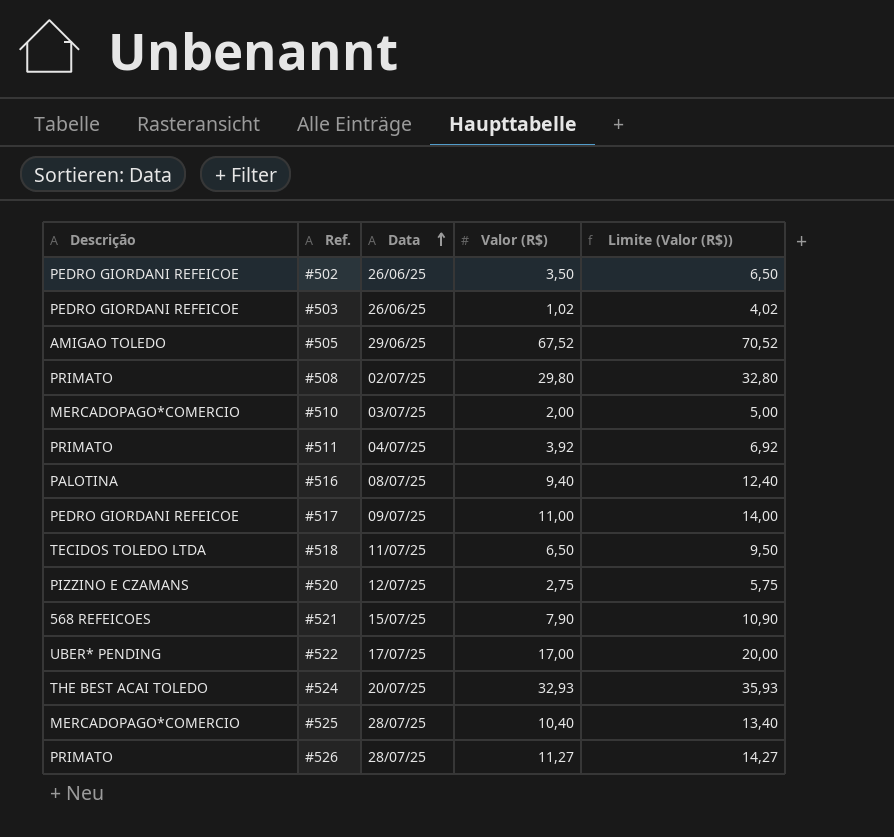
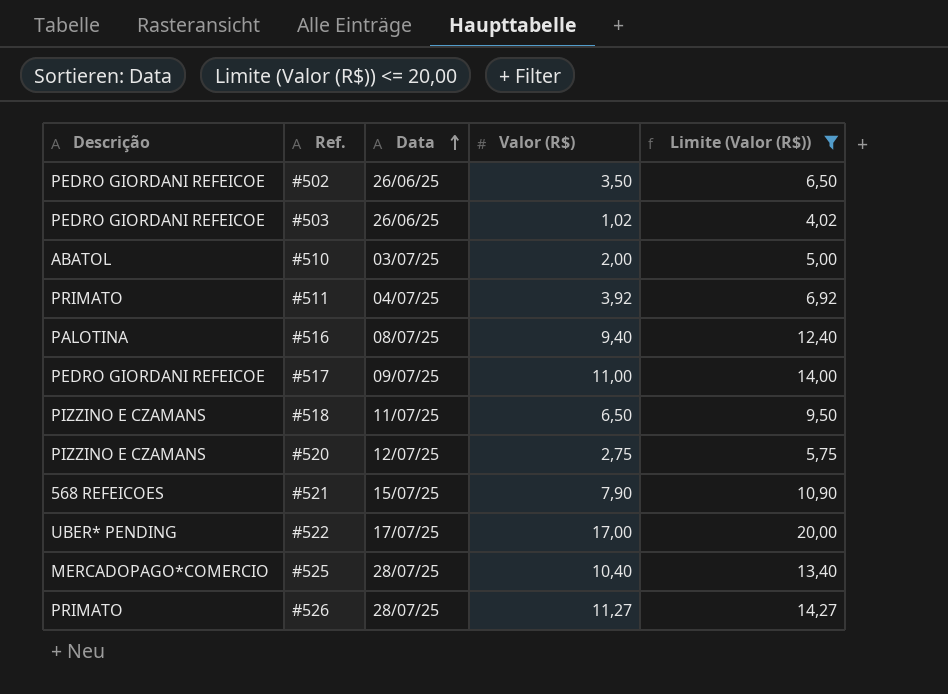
filter: none -> Limite (Valor (R$)) <= 20,00
#510 | Descrição: MERCADOPAGO*COMERCIO -> ABATOL
#518 | Descrição: TECIDOS TOLEDO LTDA -> PIZZINO E CZAMANS

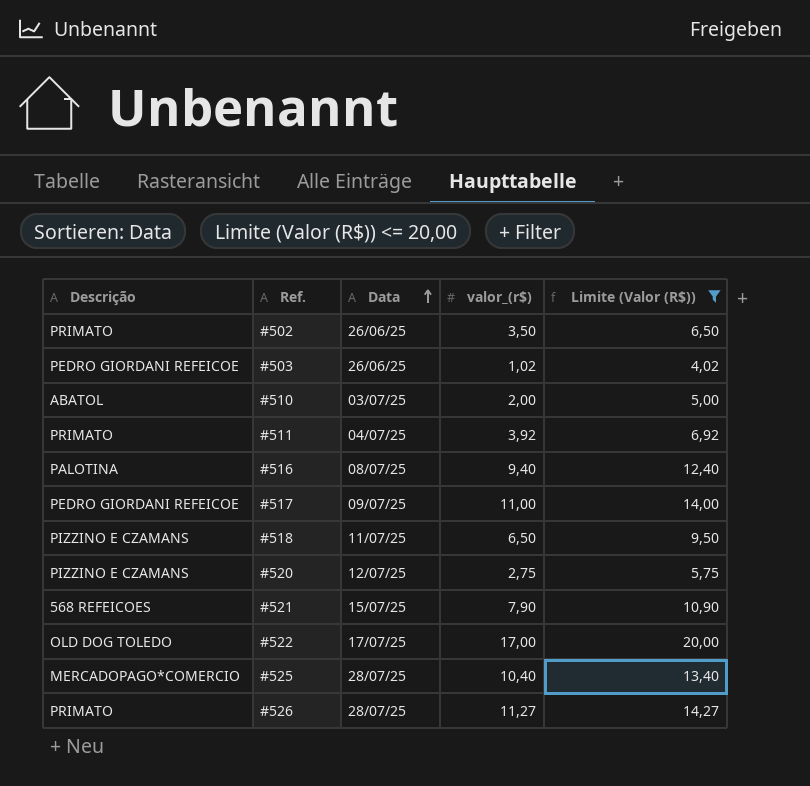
column name: Valor (R$) -> valor_(r$)
#502 | Descrição: PEDRO GIORDANI REFEICOE -> PRIMATO
#522 | Descrição: UBER* PENDING -> OLD DOG TOLEDO

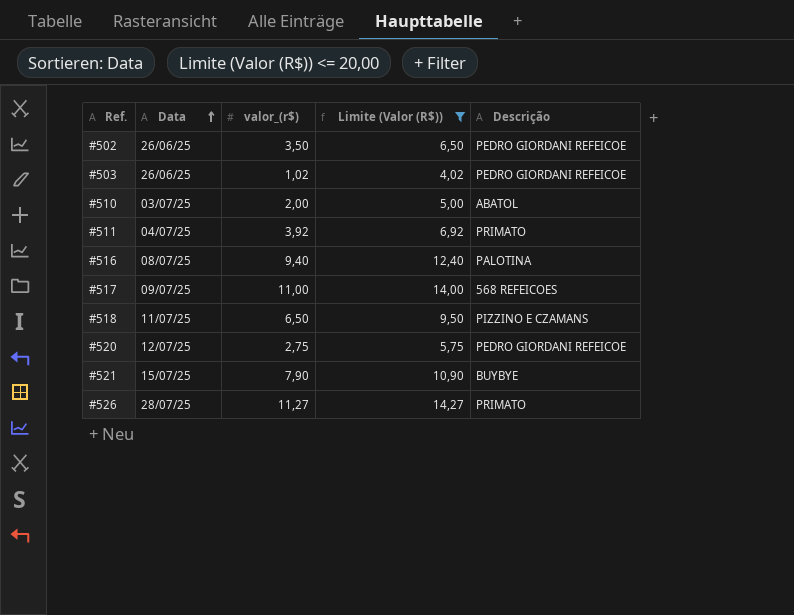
column Descrição | position: 1 -> 5
row #522: OLD DOG TOLEDO | 17/07/25 | 17,00 | 20,00 -> none
row #525: MERCADOPAGO*COMERCIO | 28/07/25 | 10,40 | 13,40 -> none
#502 | Descrição: PRIMATO -> PEDRO GIORDANI REFEICOE
#517 | Descrição: PEDRO GIORDANI REFEICOE -> 568 REFEICOES
#520 | Descrição: PIZZINO E CZAMANS -> PEDRO GIORDANI REFEICOE
#521 | Descrição: 568 REFEICOES -> BUYBYE

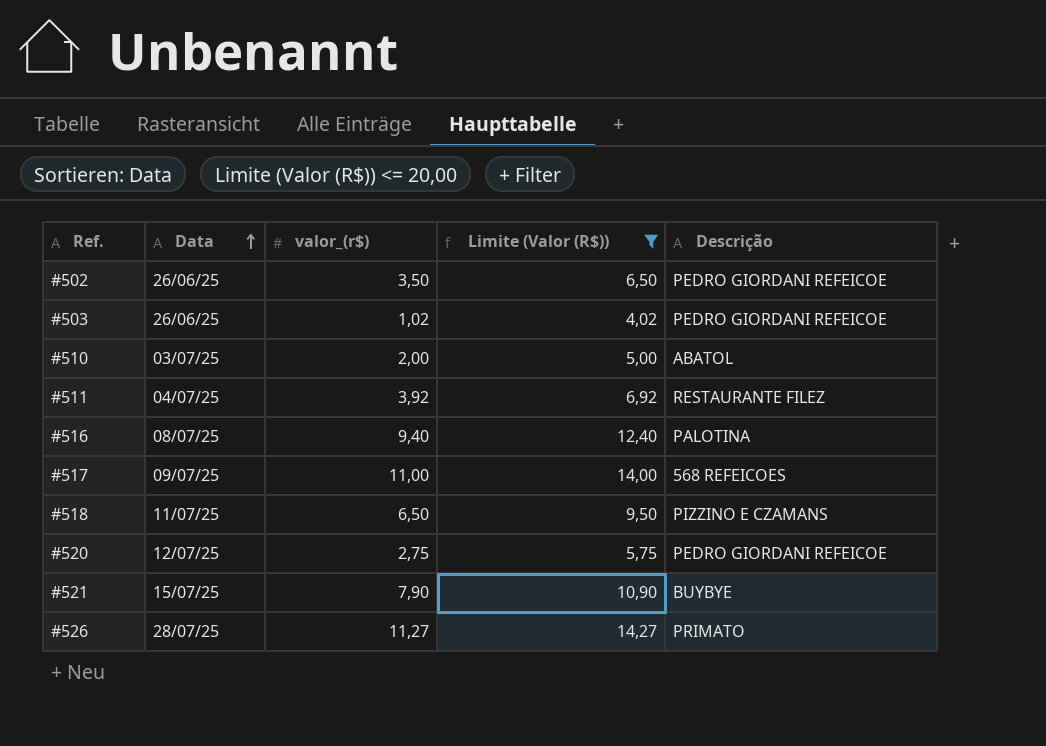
#511 | Descrição: PRIMATO -> RESTAURANTE FILEZ

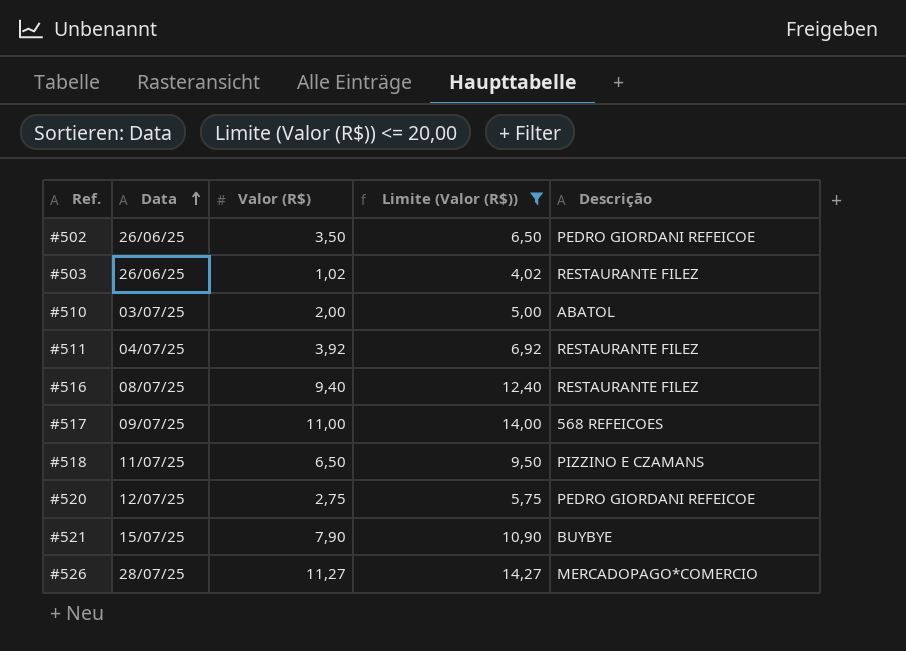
column name: valor_(r$) -> Valor (R$)
#503 | Descrição: PEDRO GIORDANI REFEICOE -> RESTAURANTE FILEZ
#516 | Descrição: PALOTINA -> RESTAURANTE FILEZ
#526 | Descrição: PRIMATO -> MERCADOPAGO*COMERCIO

